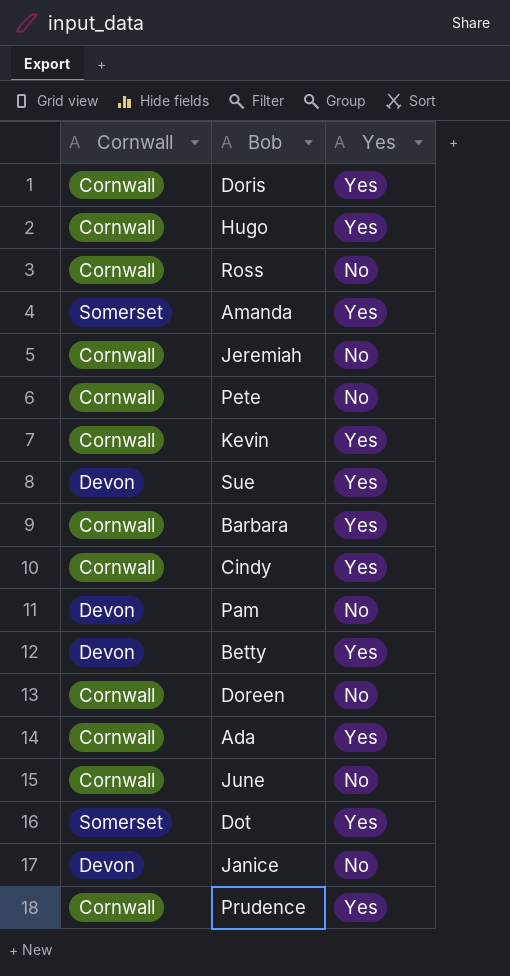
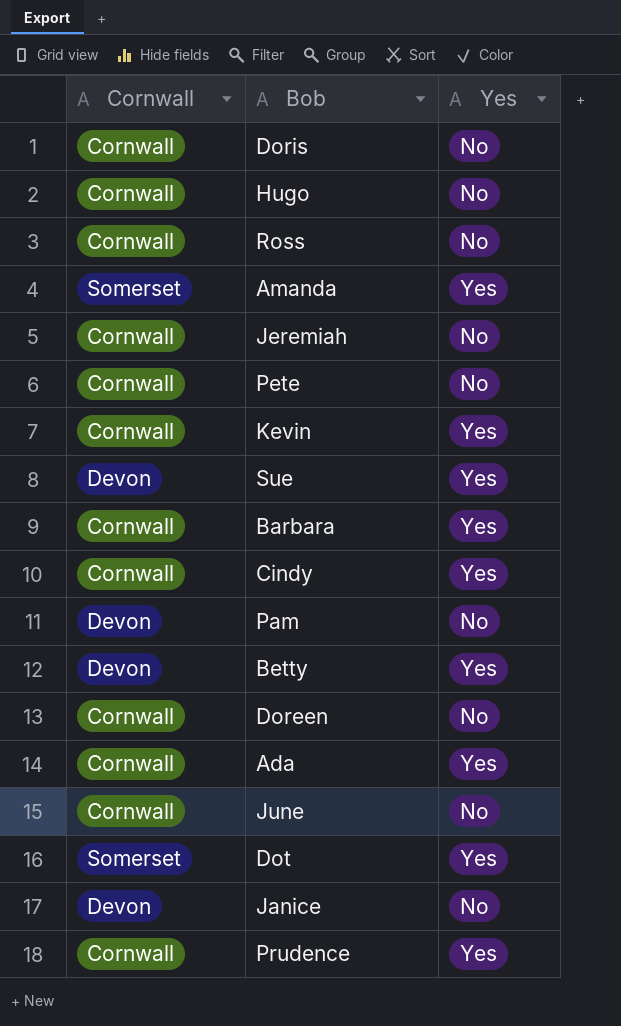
Doris | Yes: Yes -> No
Hugo | Yes: Yes -> No

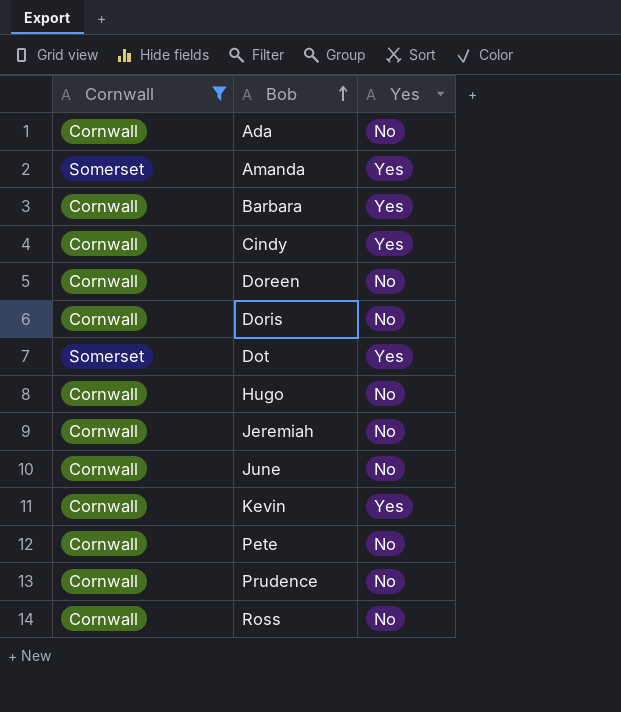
filter: none -> Cornwall != Devon
row order: none -> Bob ascending
Ada | Yes: Yes -> No
Prudence | Yes: Yes -> No

